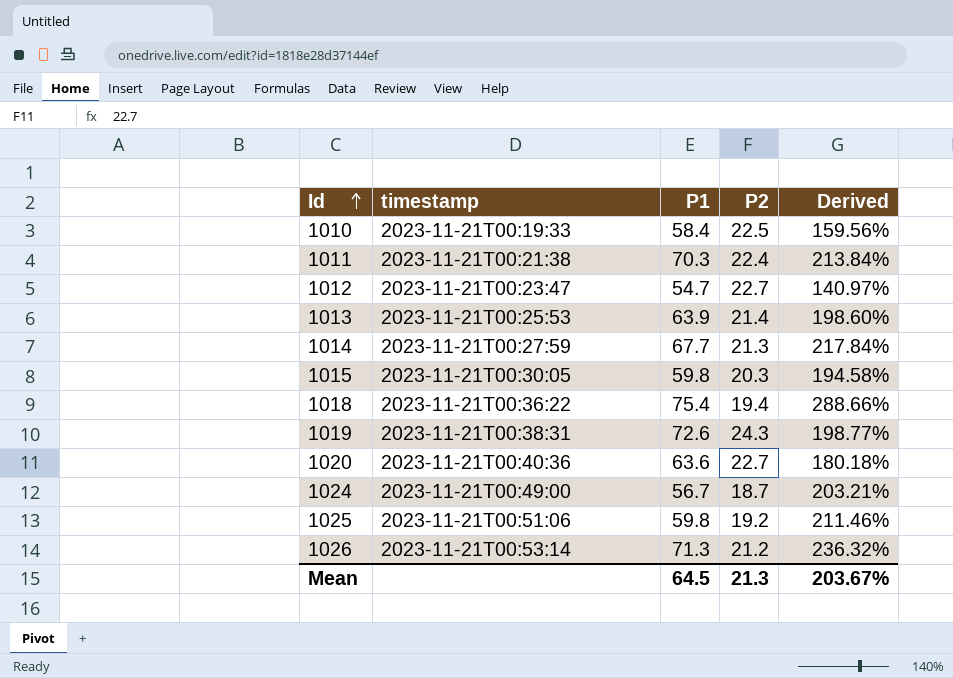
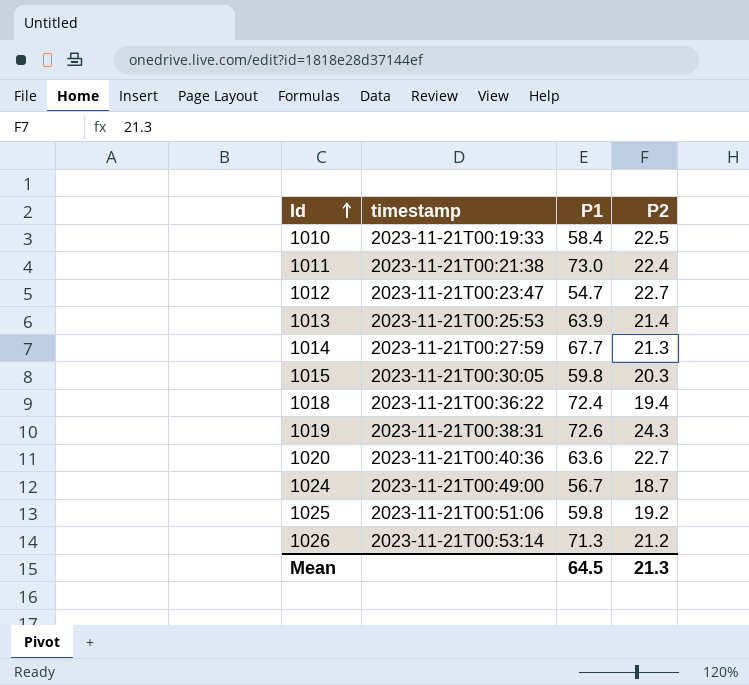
column Derived | formula: ([P1] - [P2]) / [P2] -> none
1011 | P1: 70.3 -> 73.0
1018 | P1: 75.4 -> 72.4

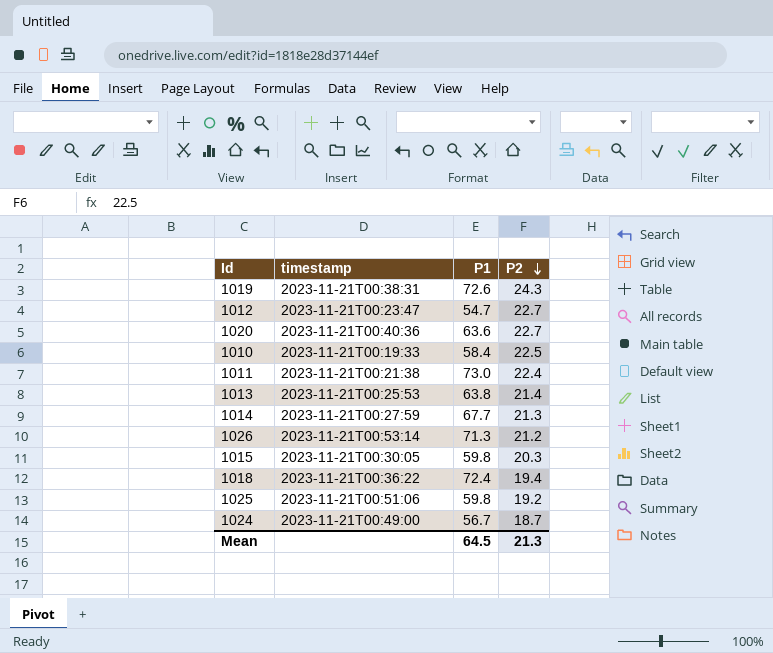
row order: Id ascending -> P2 descending
1013 | P1: 63.9 -> 63.8

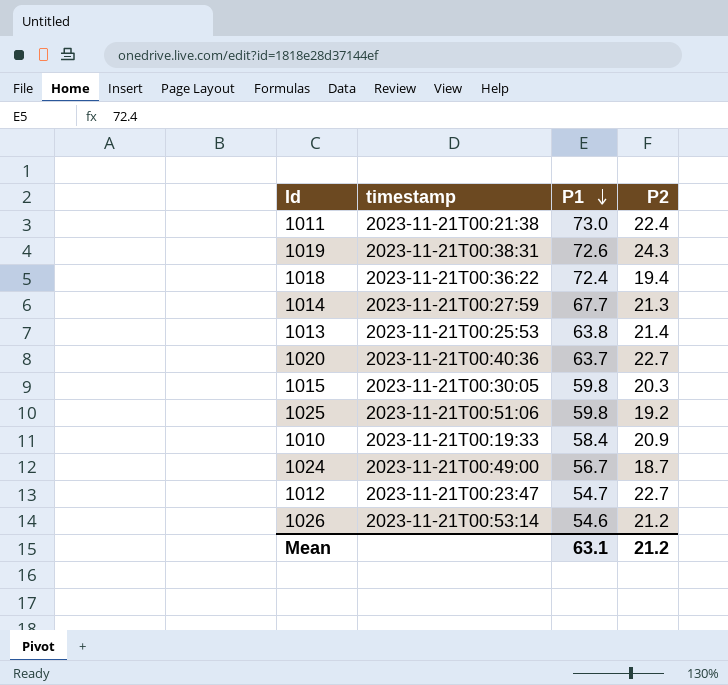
row order: P2 descending -> P1 descending
1020 | P1: 63.6 -> 63.7
1010 | P2: 22.5 -> 20.9
1026 | P1: 71.3 -> 54.6
Mean | P1: 64.5 -> 63.1
Mean | P2: 21.3 -> 21.2

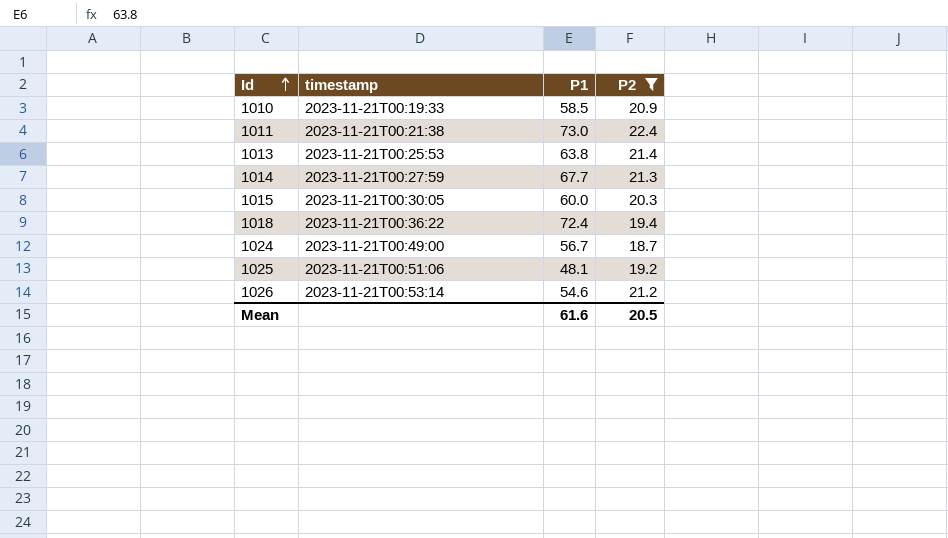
filter: none -> P2 <= 22.4
row order: P1 descending -> Id ascending
1010 | P1: 58.4 -> 58.5
1015 | P1: 59.8 -> 60.0
1025 | P1: 59.8 -> 48.1
Mean | P1: 63.1 -> 61.6
Mean | P2: 21.2 -> 20.5

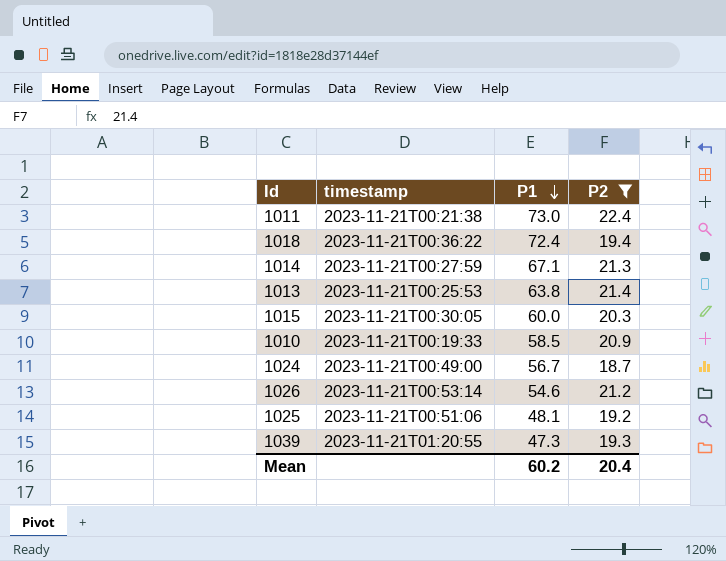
row order: Id ascending -> P1 descending
1014 | P1: 67.7 -> 67.1
row 1039: none -> 2023-11-21T01:20:55 | 47.3 | 19.3
Mean | P1: 61.6 -> 60.2
Mean | P2: 20.5 -> 20.4

